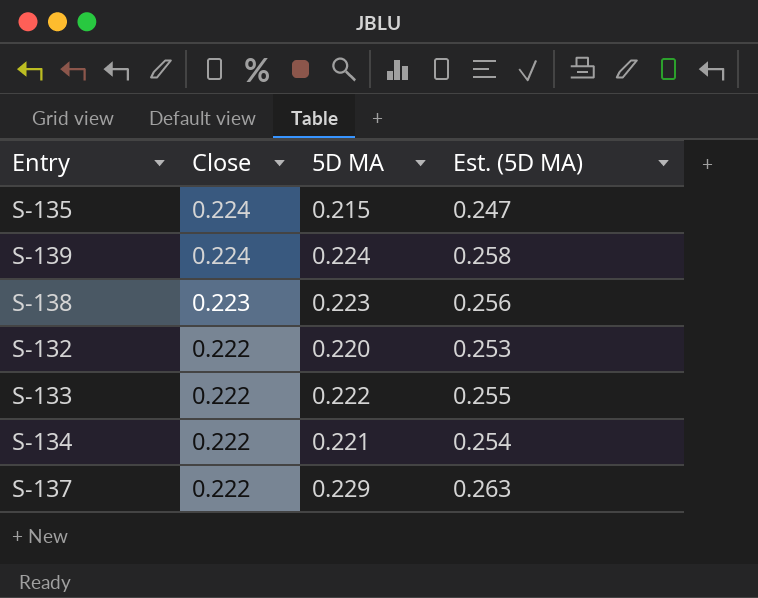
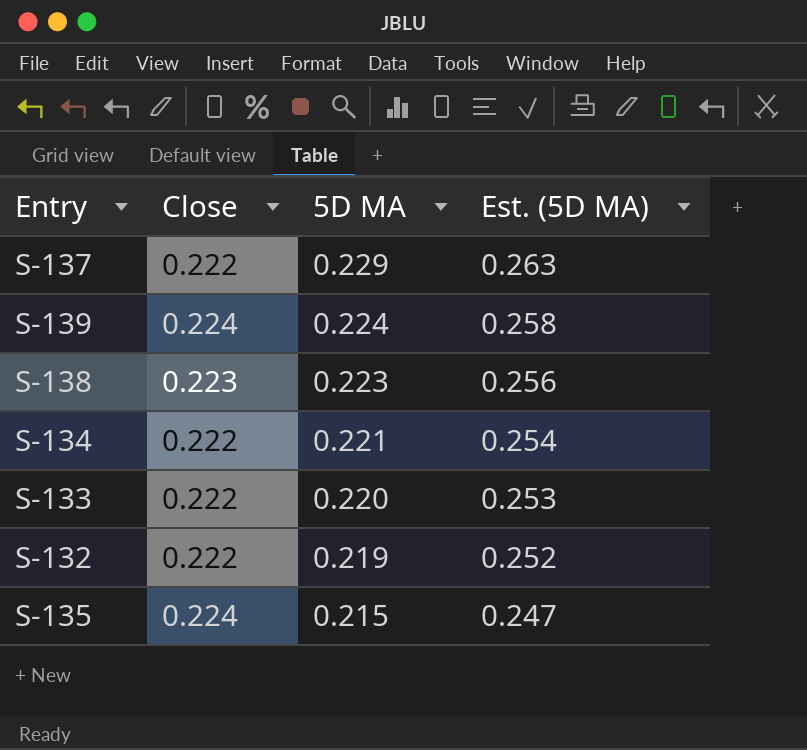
row order: Close descending -> 5D MA descending
S-133 | 5D MA: 0.222 -> 0.220
S-133 | Est. (5D MA): 0.255 -> 0.253
S-132 | 5D MA: 0.220 -> 0.219
S-132 | Est. (5D MA): 0.253 -> 0.252

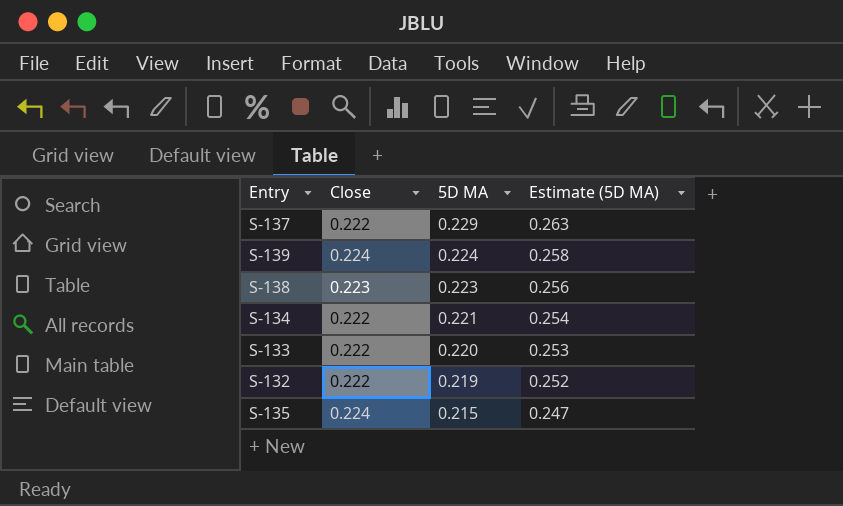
column name: Est. (5D MA) -> Estimate (5D MA)

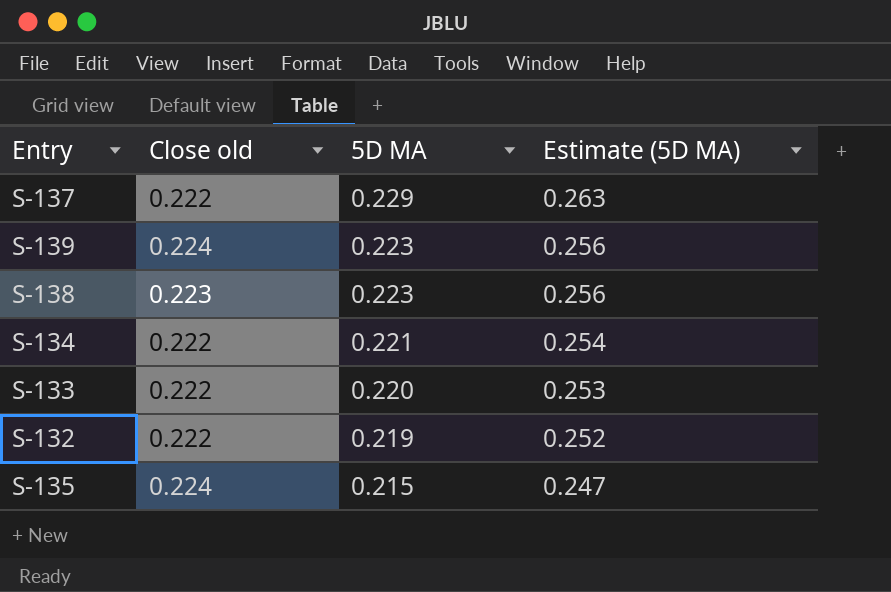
column name: Close -> Close old
S-139 | 5D MA: 0.224 -> 0.223
S-139 | Estimate (5D MA): 0.258 -> 0.256

